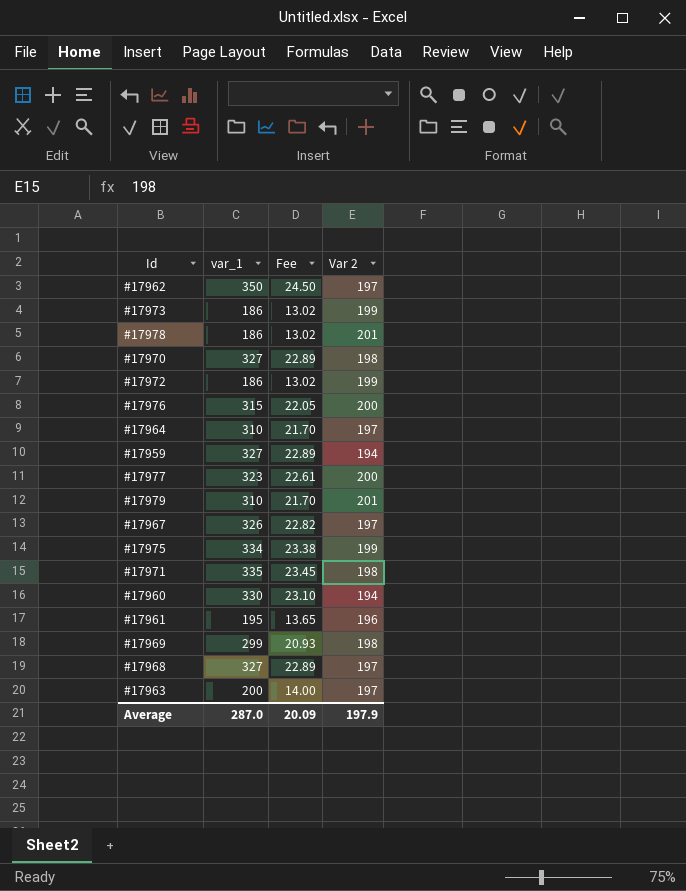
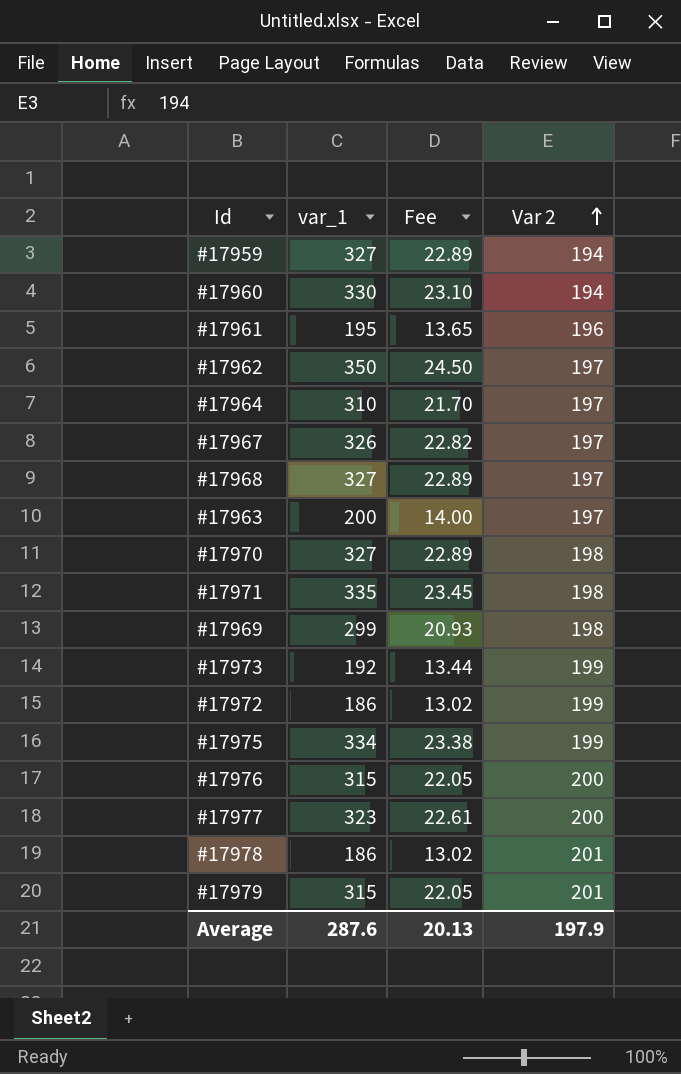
row order: none -> Var 2 ascending
#17973 | var_1: 186 -> 192
#17973 | Fee: 13.02 -> 13.44
#17979 | var_1: 310 -> 315
#17979 | Fee: 21.70 -> 22.05
Average | var_1: 287.0 -> 287.6
Average | Fee: 20.09 -> 20.13

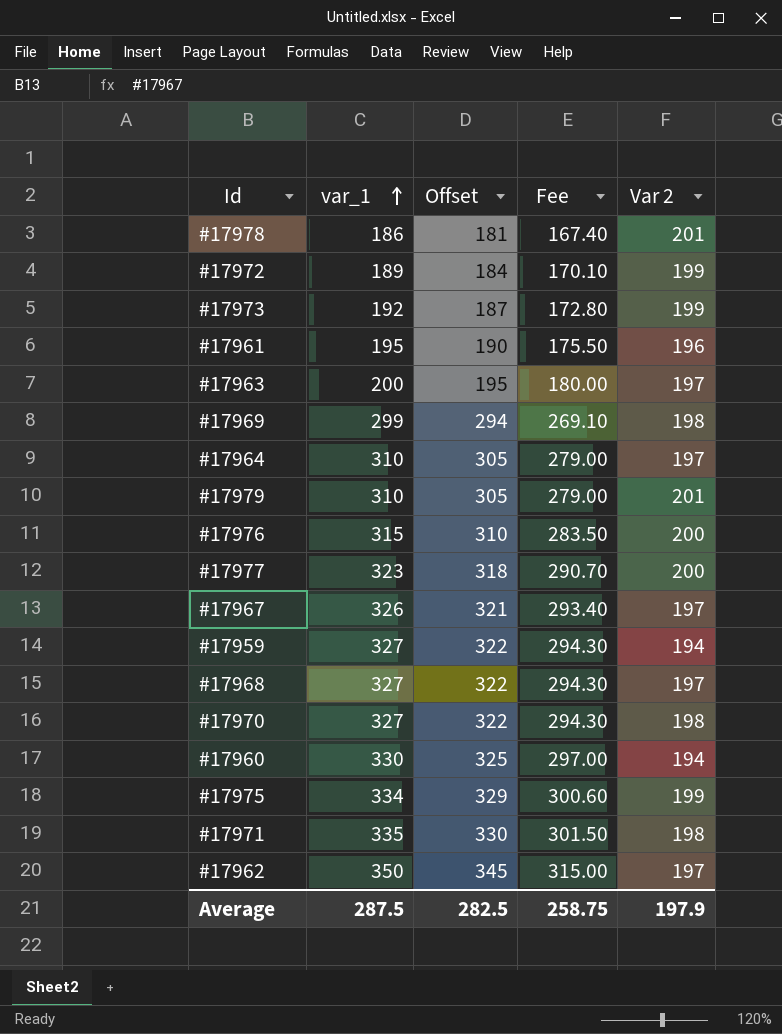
row order: Var 2 ascending -> var_1 ascending
column Offset | formula: none -> [var_1] - 5
column Fee | formula: [var_1] * 0.07 -> [var_1] * 0.9
#17972 | var_1: 186 -> 189
#17979 | var_1: 315 -> 310
Average | var_1: 287.6 -> 287.5
Average | Fee: 20.13 -> 258.75

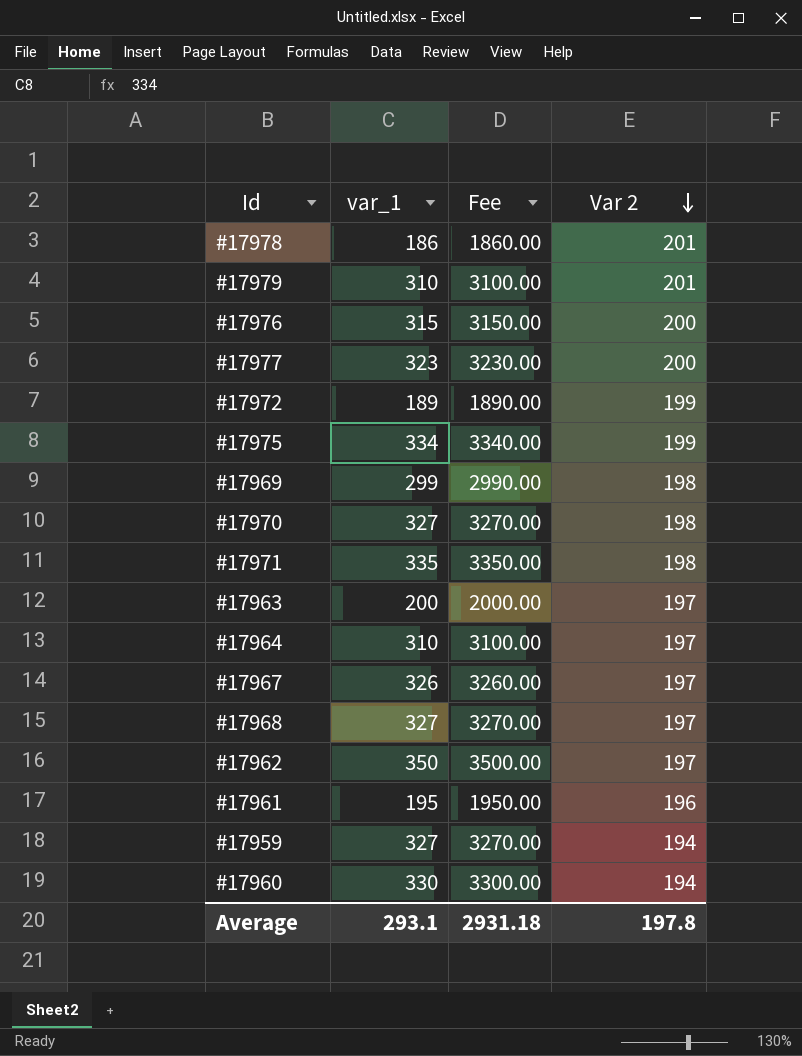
row order: var_1 ascending -> Var 2 descending
column Offset | formula: [var_1] - 5 -> none
column Fee | formula: [var_1] * 0.9 -> [var_1] * 10
row #17973: 192 | 187 | 172.80 | 199 -> none
Average | var_1: 287.5 -> 293.1
Average | Fee: 258.75 -> 2931.18
Average | Var 2: 197.9 -> 197.8

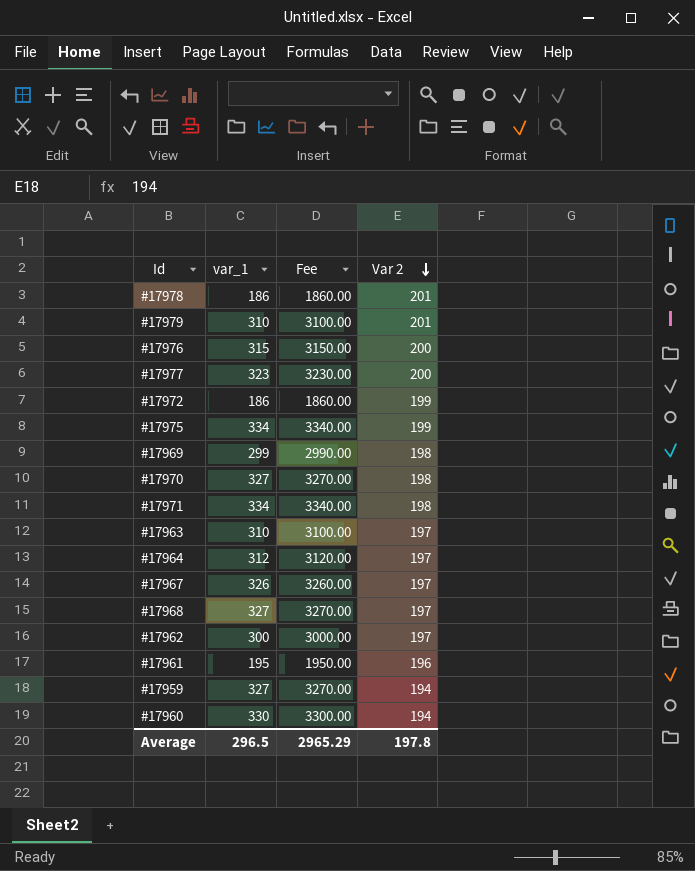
#17972 | var_1: 189 -> 186
#17972 | Fee: 1890.00 -> 1860.00
#17971 | var_1: 335 -> 334
#17971 | Fee: 3350.00 -> 3340.00
#17963 | var_1: 200 -> 310
#17963 | Fee: 2000.00 -> 3100.00
#17964 | var_1: 310 -> 312
#17964 | Fee: 3100.00 -> 3120.00
#17962 | var_1: 350 -> 300
#17962 | Fee: 3500.00 -> 3000.00
Average | var_1: 293.1 -> 296.5
Average | Fee: 2931.18 -> 2965.29

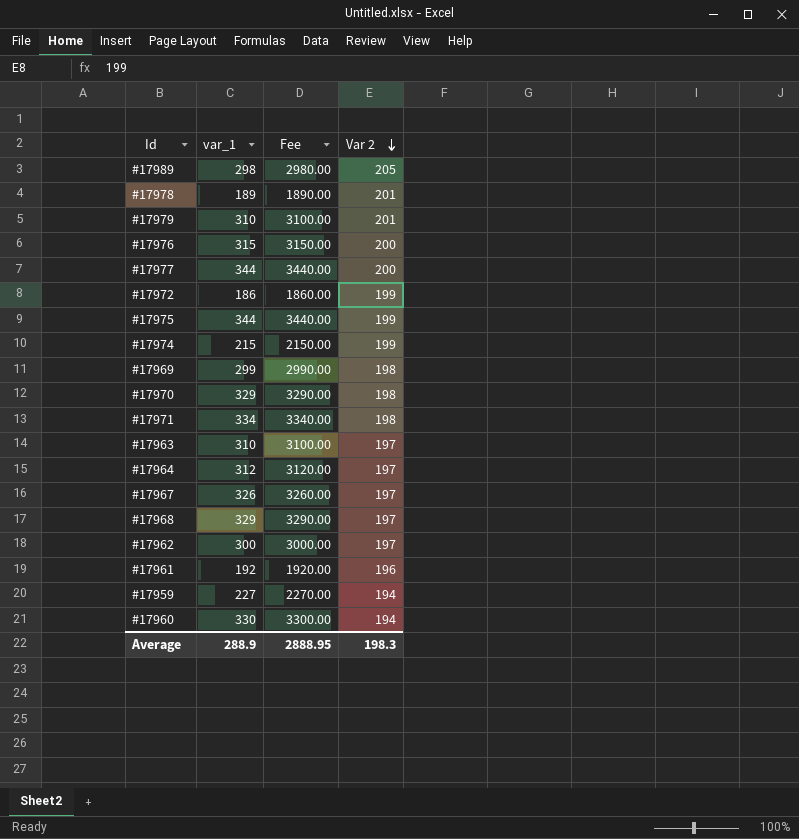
row #17989: none -> 298 | 2980.00 | 205
#17978 | var_1: 186 -> 189
#17978 | Fee: 1860.00 -> 1890.00
#17977 | var_1: 323 -> 344
#17977 | Fee: 3230.00 -> 3440.00
#17975 | var_1: 334 -> 344
#17975 | Fee: 3340.00 -> 3440.00
row #17974: none -> 215 | 2150.00 | 199
#17970 | var_1: 327 -> 329
#17970 | Fee: 3270.00 -> 3290.00
#17968 | var_1: 327 -> 329
#17968 | Fee: 3270.00 -> 3290.00
#17961 | var_1: 195 -> 192
#17961 | Fee: 1950.00 -> 1920.00
#17959 | var_1: 327 -> 227
#17959 | Fee: 3270.00 -> 2270.00
Average | var_1: 296.5 -> 288.9
Average | Fee: 2965.29 -> 2888.95
Average | Var 2: 197.8 -> 198.3

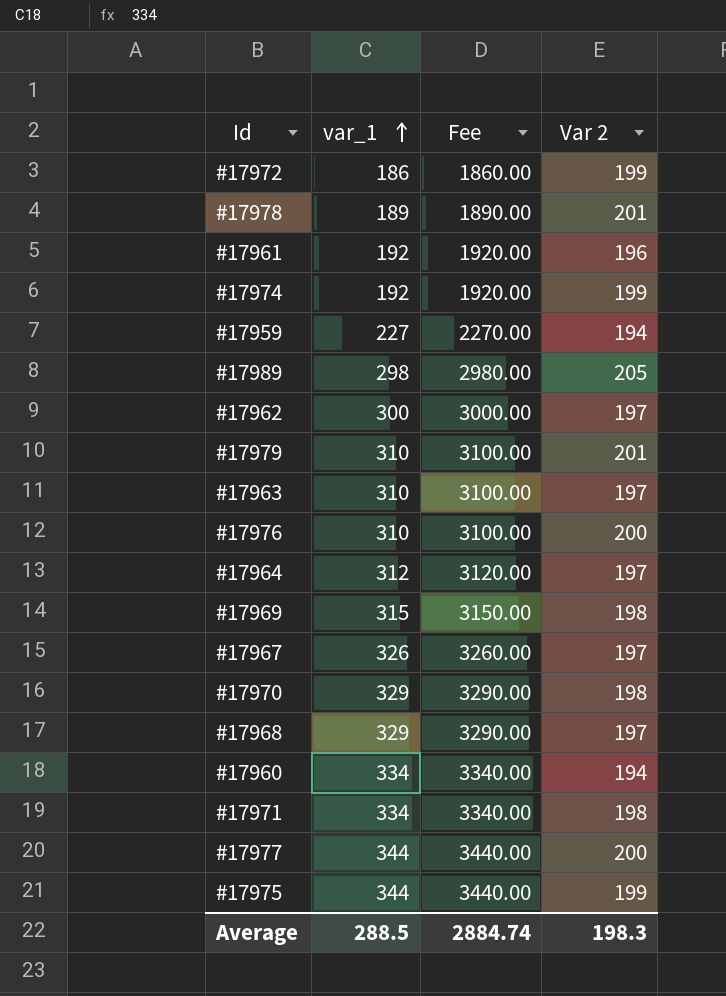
row order: Var 2 descending -> var_1 ascending
#17974 | var_1: 215 -> 192
#17974 | Fee: 2150.00 -> 1920.00
#17976 | var_1: 315 -> 310
#17976 | Fee: 3150.00 -> 3100.00
#17969 | var_1: 299 -> 315
#17969 | Fee: 2990.00 -> 3150.00
#17960 | var_1: 330 -> 334
#17960 | Fee: 3300.00 -> 3340.00
Average | var_1: 288.9 -> 288.5
Average | Fee: 2888.95 -> 2884.74

